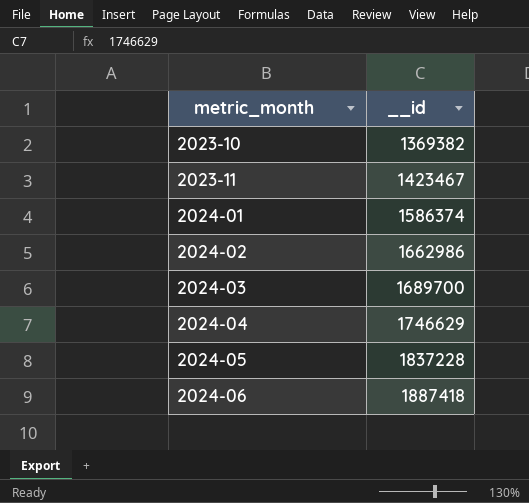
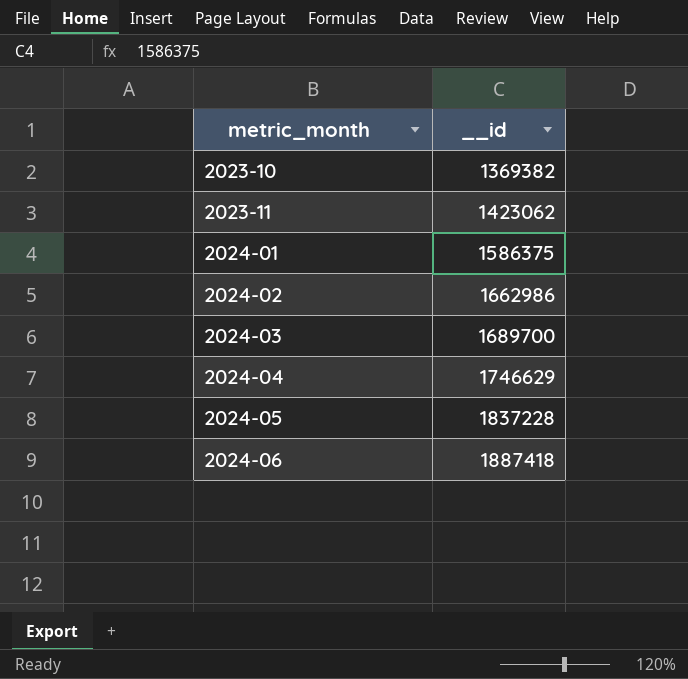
2023-11 | __id: 1423467 -> 1423062
2024-01 | __id: 1586374 -> 1586375

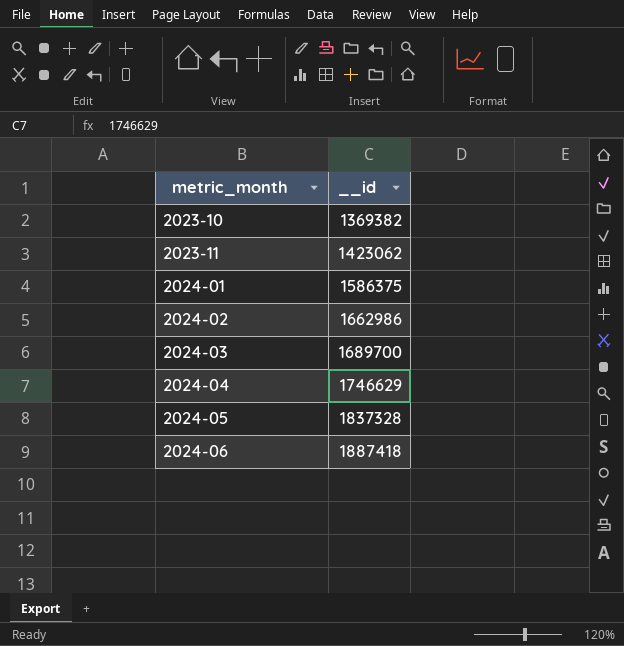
2024-05 | __id: 1837228 -> 1837328

